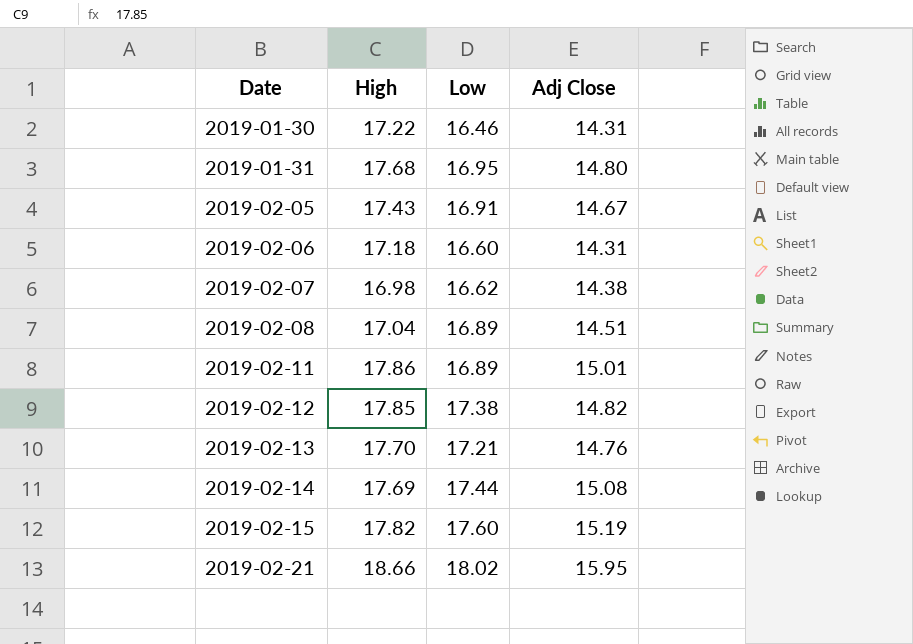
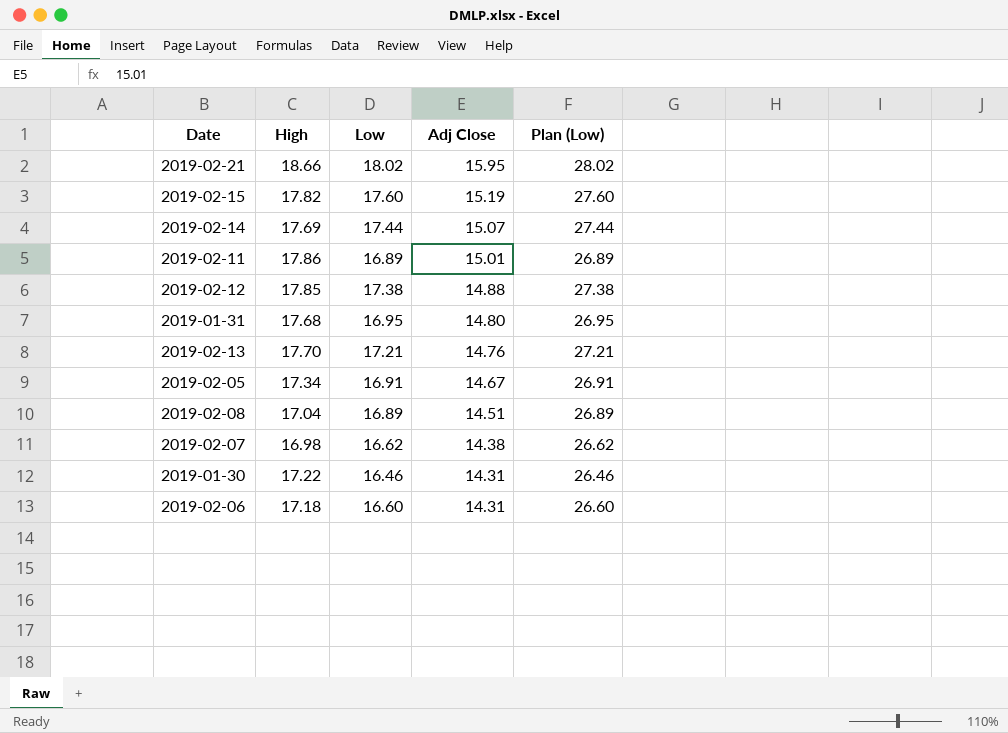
row order: Date ascending -> Adj Close descending
column Plan (Low) | formula: none -> [Low] + 10
2019-02-14 | Adj Close: 15.08 -> 15.07
2019-02-12 | Adj Close: 14.82 -> 14.88
2019-02-05 | High: 17.43 -> 17.34

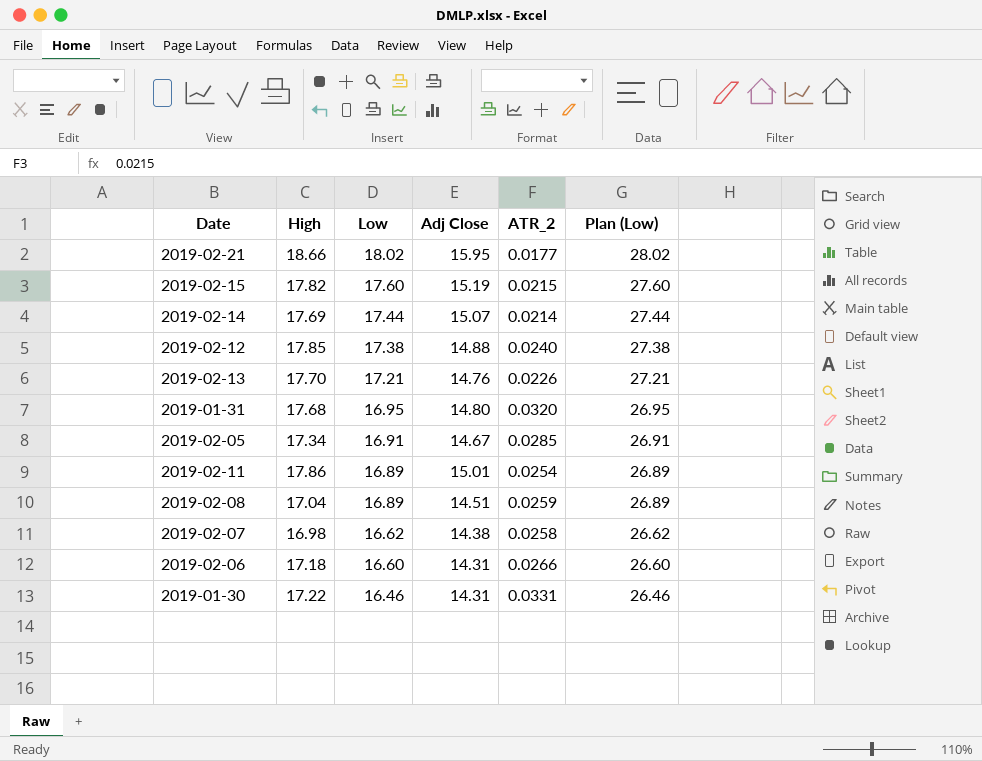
row order: Adj Close descending -> Low descending
column ATR_2 | position: none -> 5

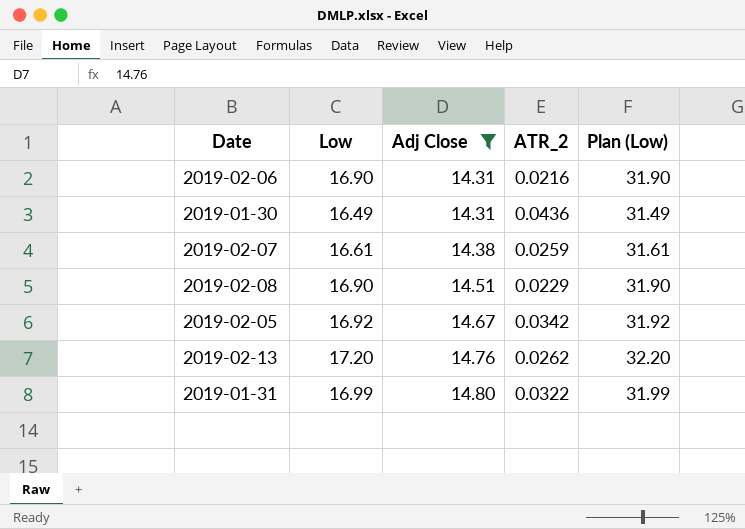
filter: none -> Adj Close <= 14.80
row order: Low descending -> Adj Close ascending
column High | position: 2 -> none
column Plan (Low) | formula: [Low] + 10 -> [Low] + 15
2019-02-06 | Low: 16.60 -> 16.90
2019-02-06 | ATR_2: 0.0266 -> 0.0216
2019-01-30 | Low: 16.46 -> 16.49
2019-01-30 | ATR_2: 0.0331 -> 0.0436
2019-02-07 | Low: 16.62 -> 16.61
2019-02-07 | ATR_2: 0.0258 -> 0.0259
2019-02-08 | Low: 16.89 -> 16.90
2019-02-08 | ATR_2: 0.0259 -> 0.0229
2019-02-05 | Low: 16.91 -> 16.92
2019-02-05 | ATR_2: 0.0285 -> 0.0342
2019-02-13 | Low: 17.21 -> 17.20
2019-02-13 | ATR_2: 0.0226 -> 0.0262
2019-01-31 | Low: 16.95 -> 16.99
2019-01-31 | ATR_2: 0.0320 -> 0.0322

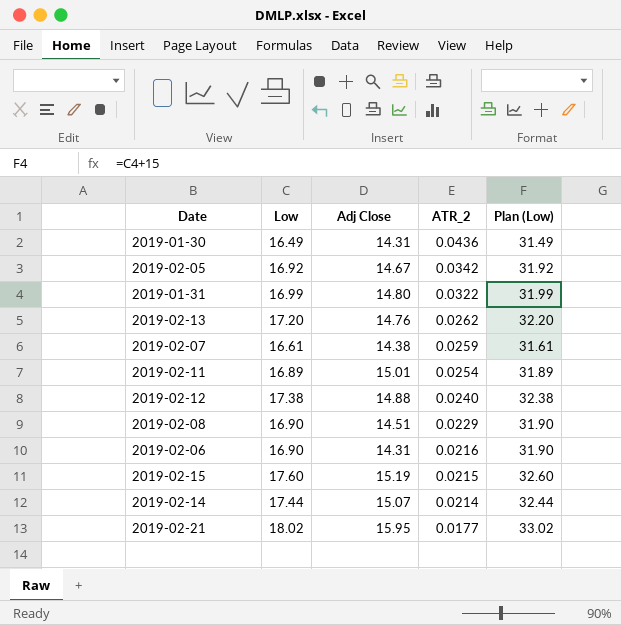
filter: Adj Close <= 14.80 -> none
row order: Adj Close ascending -> ATR_2 descending

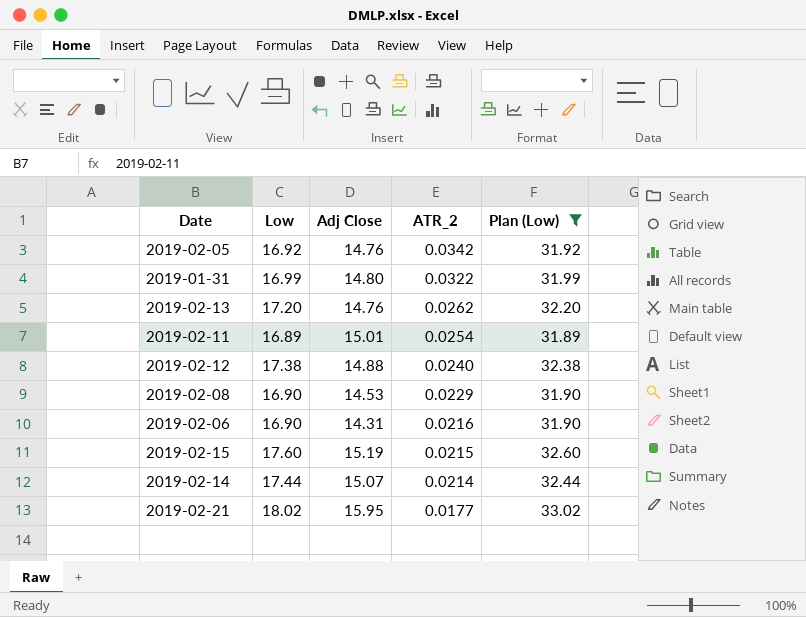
filter: none -> Plan (Low) >= 31.89
2019-02-05 | Adj Close: 14.67 -> 14.76
2019-02-08 | Adj Close: 14.51 -> 14.53

